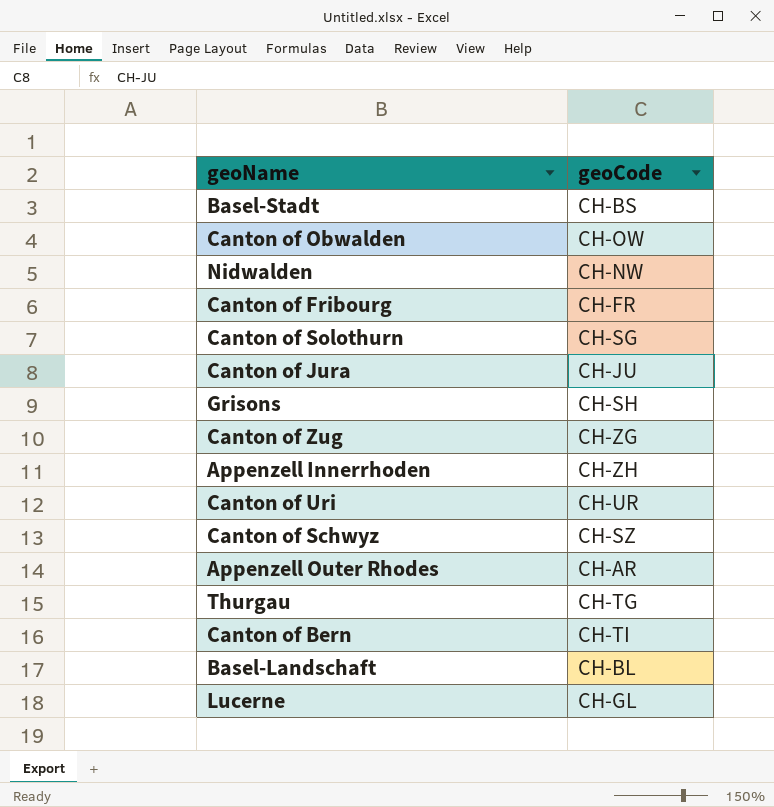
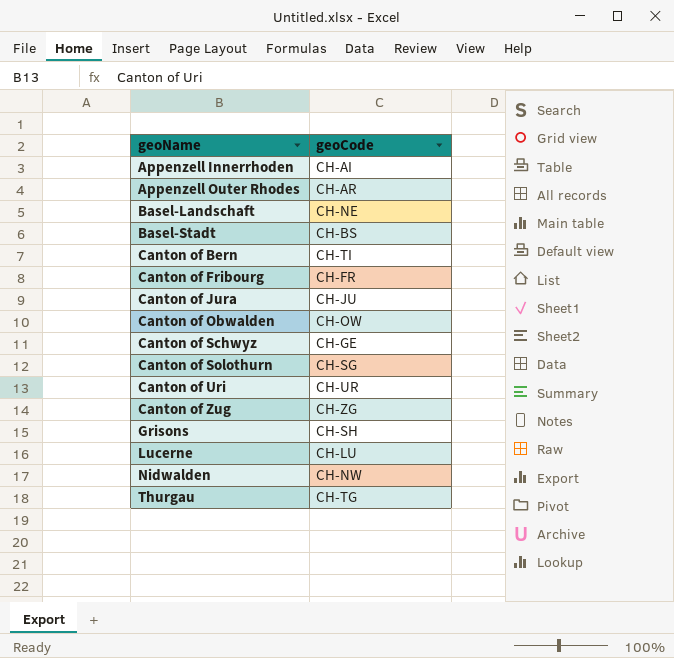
row order: none -> geoName ascending
Appenzell Innerrhoden | geoCode: CH-ZH -> CH-AI
Basel-Landschaft | geoCode: CH-BL -> CH-NE
Canton of Schwyz | geoCode: CH-SZ -> CH-GE
Lucerne | geoCode: CH-GL -> CH-LU

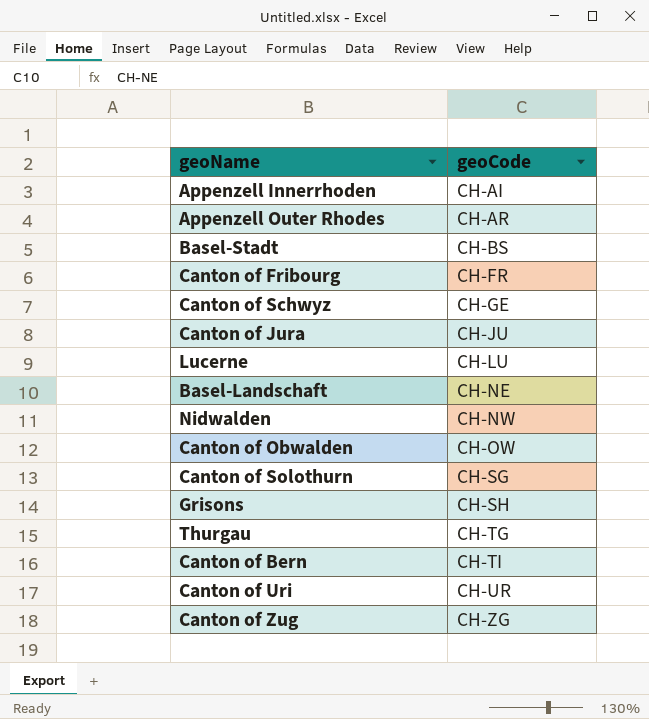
row order: geoName ascending -> geoCode ascending

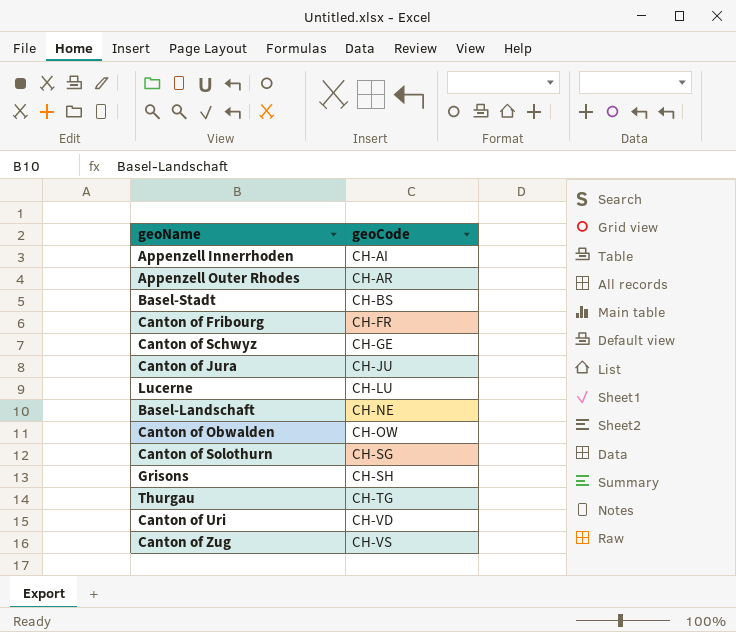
row Nidwalden: CH-NW -> none
row Canton of Bern: CH-TI -> none
Canton of Uri | geoCode: CH-UR -> CH-VD
Canton of Zug | geoCode: CH-ZG -> CH-VS

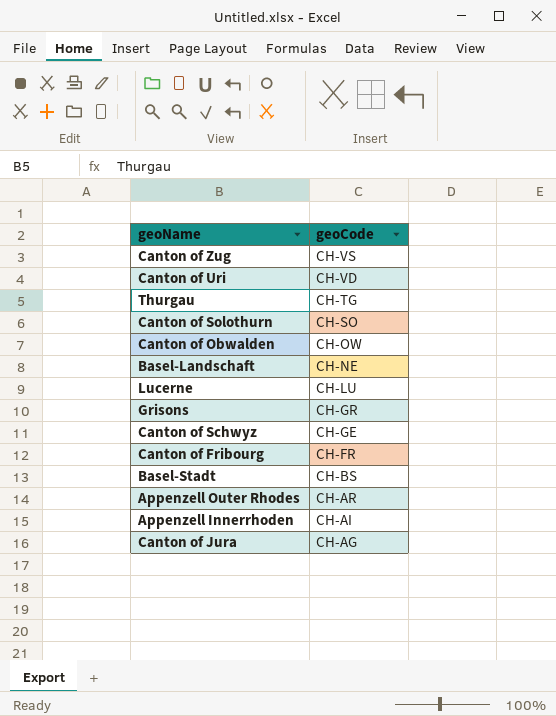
row order: geoCode ascending -> geoCode descending
Canton of Solothurn | geoCode: CH-SG -> CH-SO
Grisons | geoCode: CH-SH -> CH-GR
Canton of Jura | geoCode: CH-JU -> CH-AG

